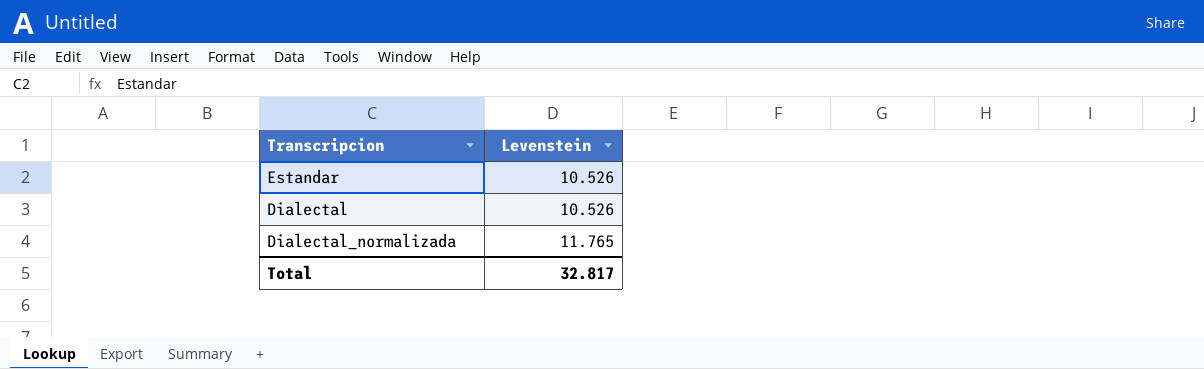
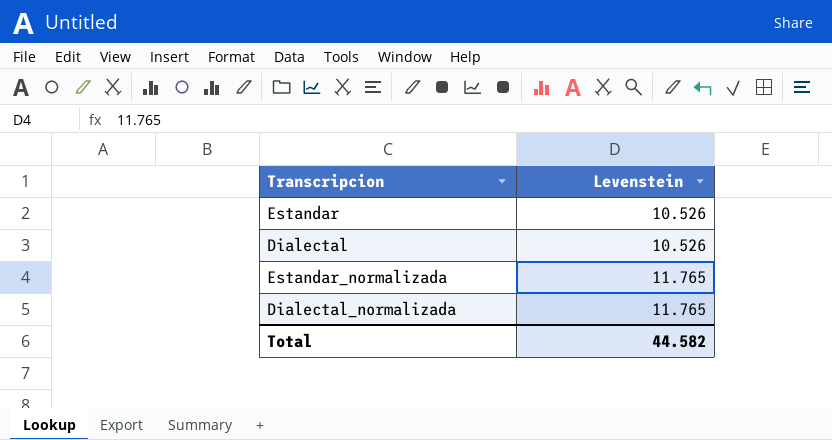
row Estandar_normalizada: none -> 11.765
Total | Levenstein: 32.817 -> 44.582

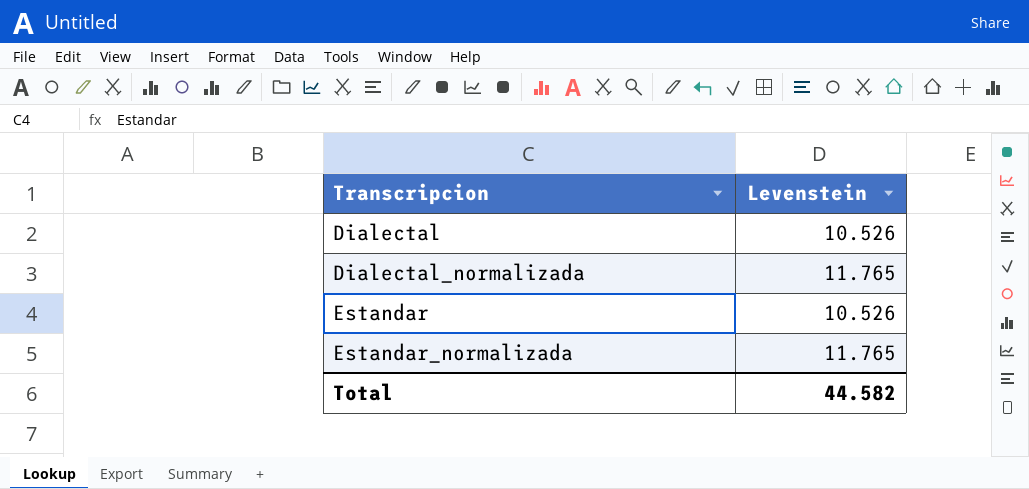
row order: Levenstein ascending -> Transcripcion ascending

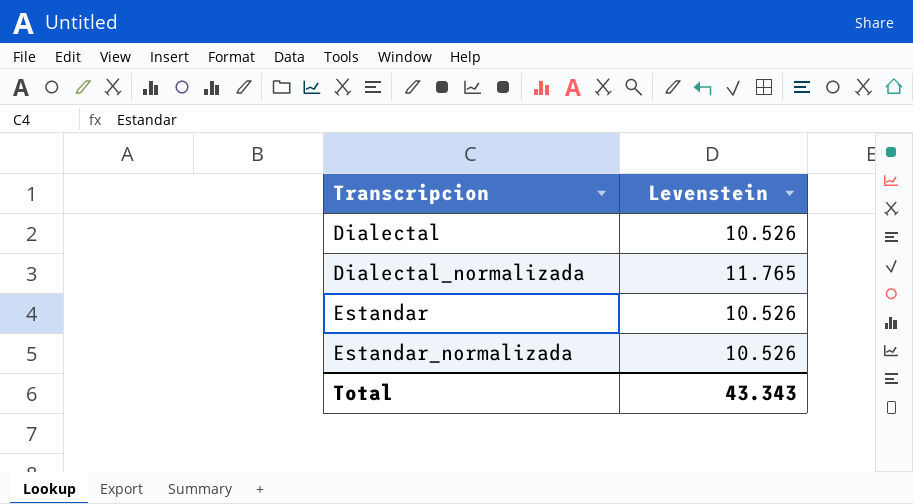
Estandar_normalizada | Levenstein: 11.765 -> 10.526
Total | Levenstein: 44.582 -> 43.343

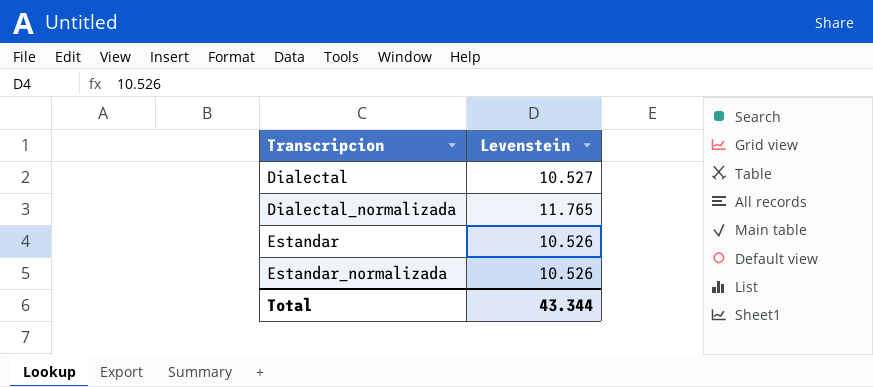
Dialectal | Levenstein: 10.526 -> 10.527
Total | Levenstein: 43.343 -> 43.344

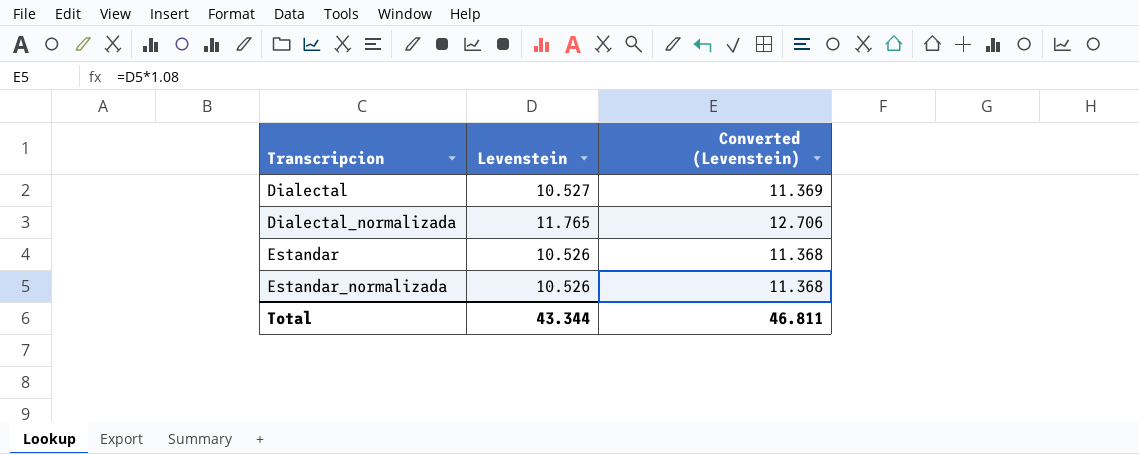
column Converted (Levenstein) | formula: none -> [Levenstein] * 1.08

